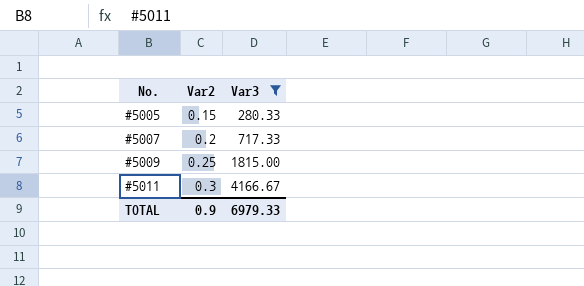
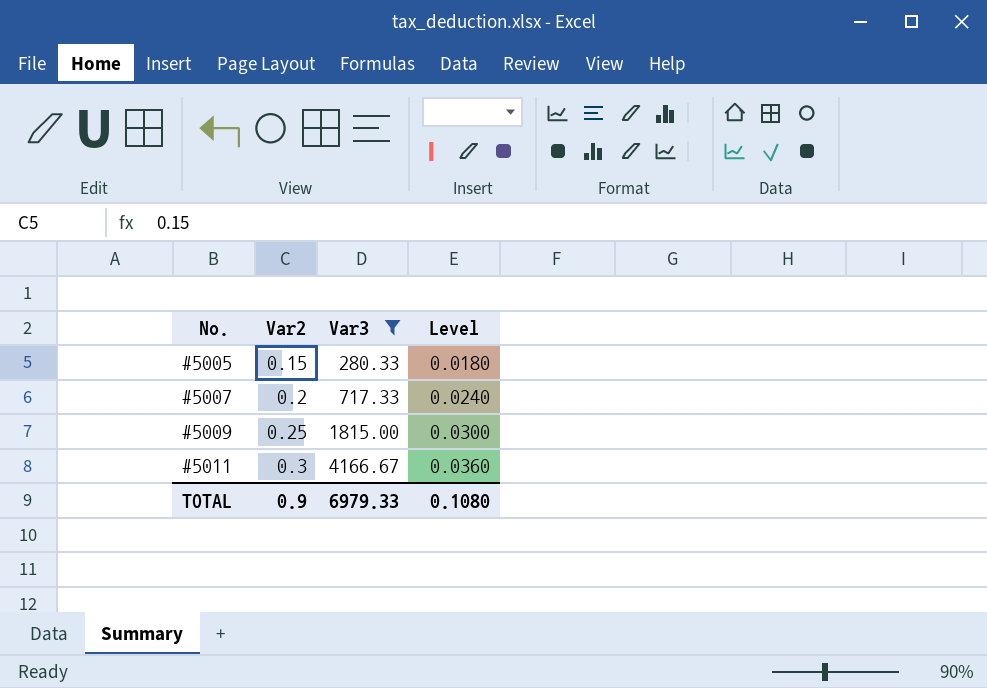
column Level | formula: none -> [Var2] * 0.12

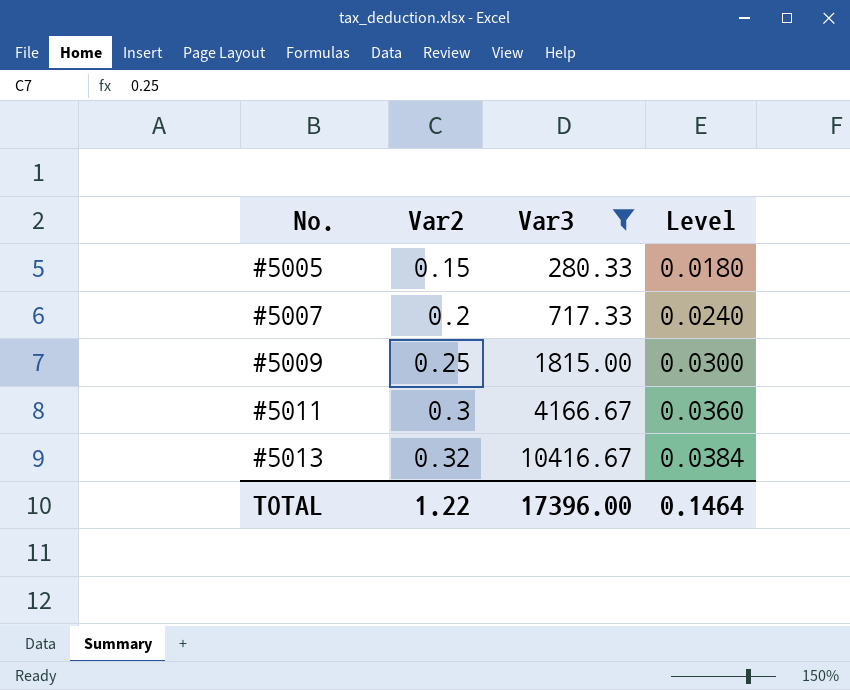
row #5013: none -> 0.32 | 10416.67 | 0.0384
TOTAL | Var2: 0.9 -> 1.22
TOTAL | Var3: 6979.33 -> 17396.00
TOTAL | Level: 0.1080 -> 0.1464

